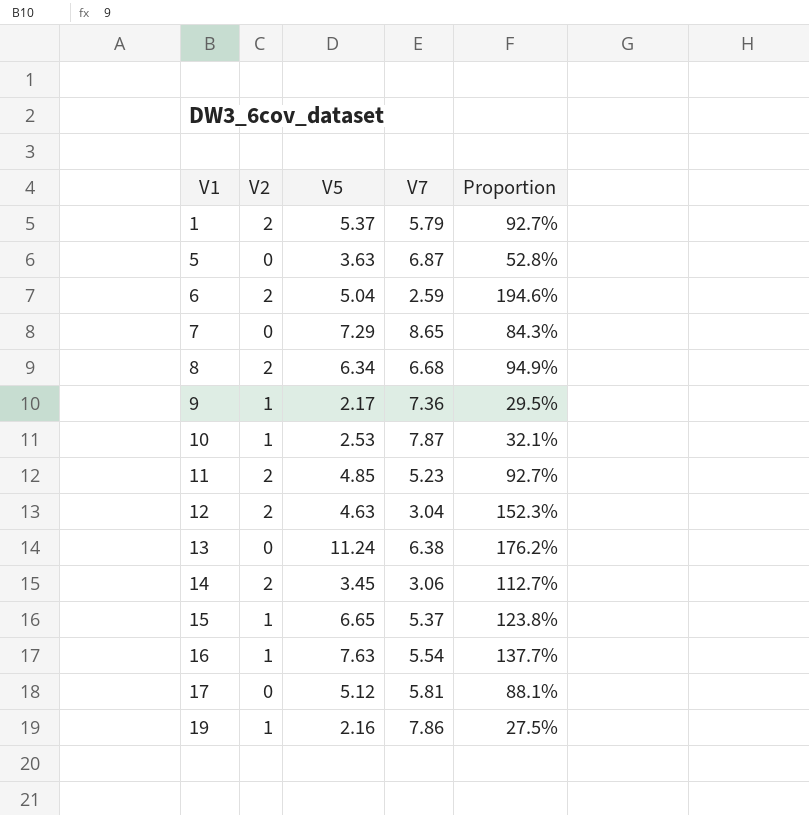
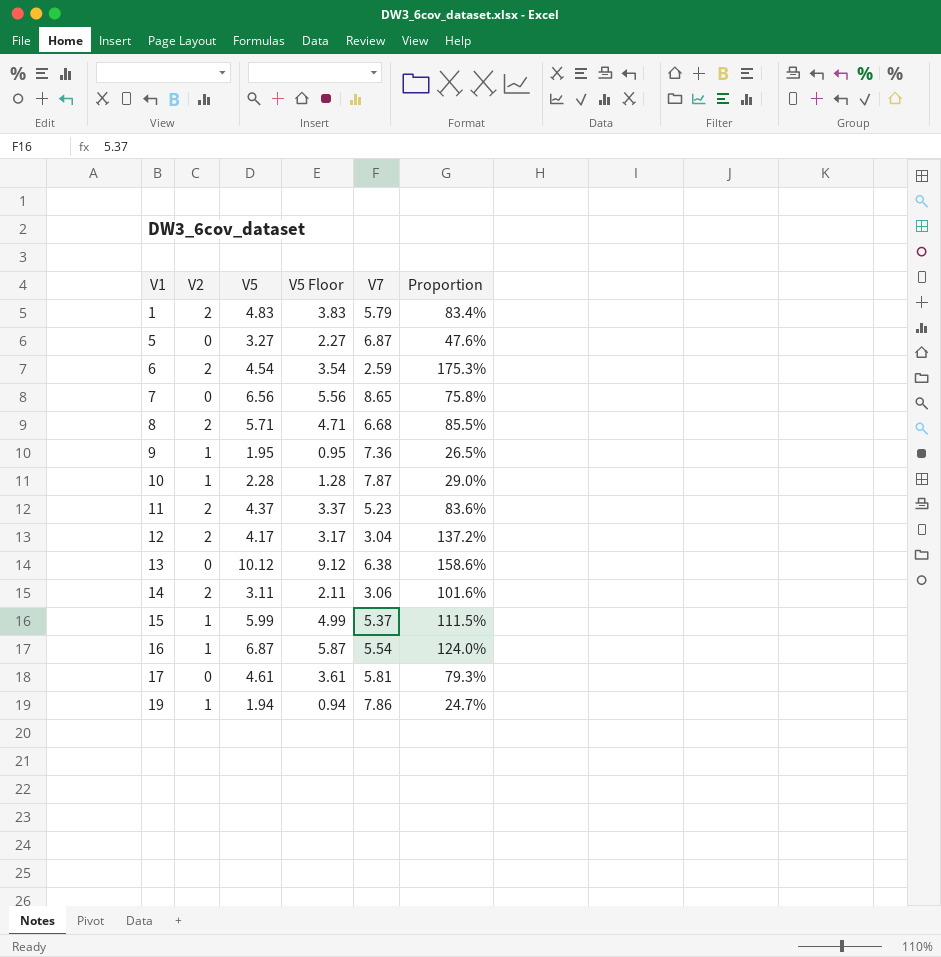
column V5 Floor | formula: none -> [V5] - 1
1 | V5: 5.37 -> 4.83
1 | Proportion: 92.7% -> 83.4%
5 | V5: 3.63 -> 3.27
5 | Proportion: 52.8% -> 47.6%
6 | V5: 5.04 -> 4.54
6 | Proportion: 194.6% -> 175.3%
7 | V5: 7.29 -> 6.56
7 | Proportion: 84.3% -> 75.8%
8 | V5: 6.34 -> 5.71
8 | Proportion: 94.9% -> 85.5%
9 | V5: 2.17 -> 1.95
9 | Proportion: 29.5% -> 26.5%
10 | V5: 2.53 -> 2.28
10 | Proportion: 32.1% -> 29.0%
11 | V5: 4.85 -> 4.37
11 | Proportion: 92.7% -> 83.6%
12 | V5: 4.63 -> 4.17
12 | Proportion: 152.3% -> 137.2%
13 | V5: 11.24 -> 10.12
13 | Proportion: 176.2% -> 158.6%
14 | V5: 3.45 -> 3.11
14 | Proportion: 112.7% -> 101.6%
15 | V5: 6.65 -> 5.99
15 | Proportion: 123.8% -> 111.5%
16 | V5: 7.63 -> 6.87
16 | Proportion: 137.7% -> 124.0%
17 | V5: 5.12 -> 4.61
17 | Proportion: 88.1% -> 79.3%
19 | V5: 2.16 -> 1.94
19 | Proportion: 27.5% -> 24.7%

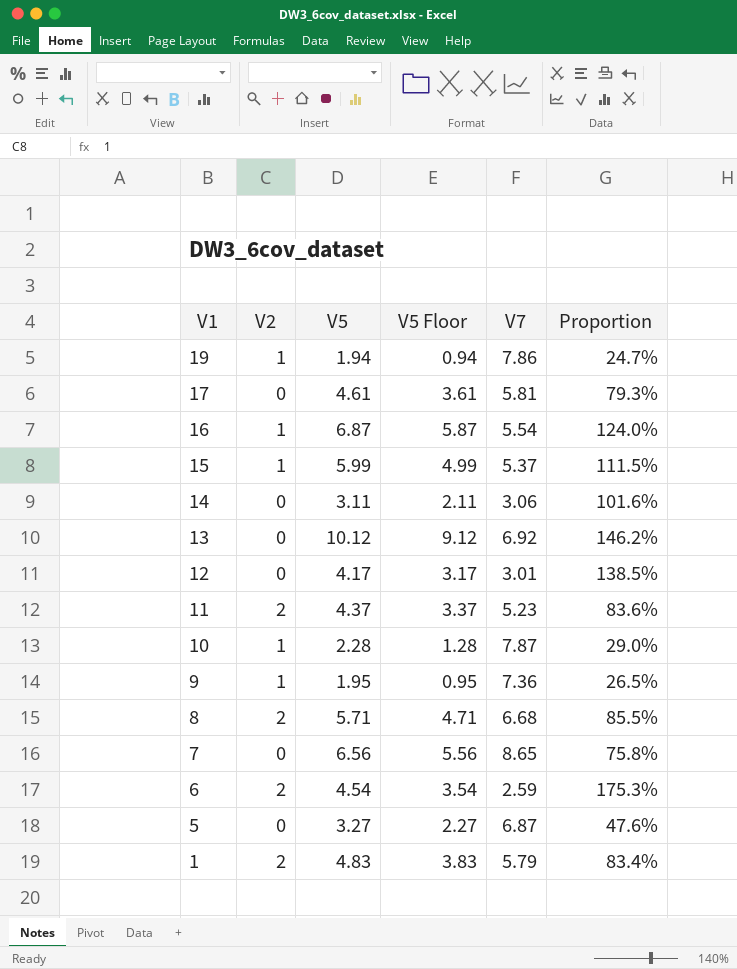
row order: V1 ascending -> V1 descending
14 | V2: 2 -> 0
13 | V7: 6.38 -> 6.92
13 | Proportion: 158.6% -> 146.2%
12 | V2: 2 -> 0
12 | V7: 3.04 -> 3.01
12 | Proportion: 137.2% -> 138.5%

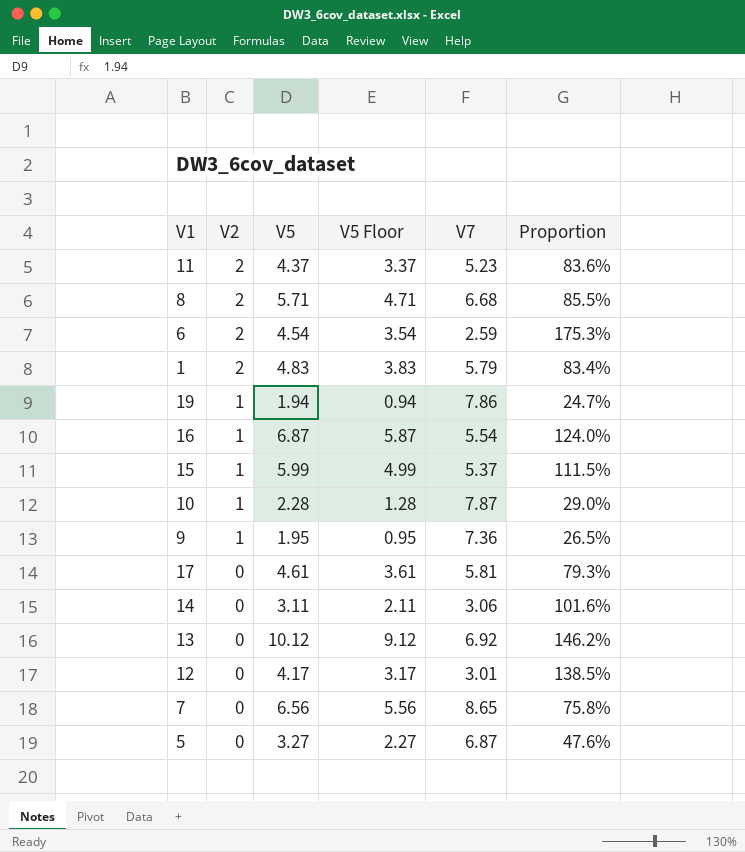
row order: V1 descending -> V2 descending

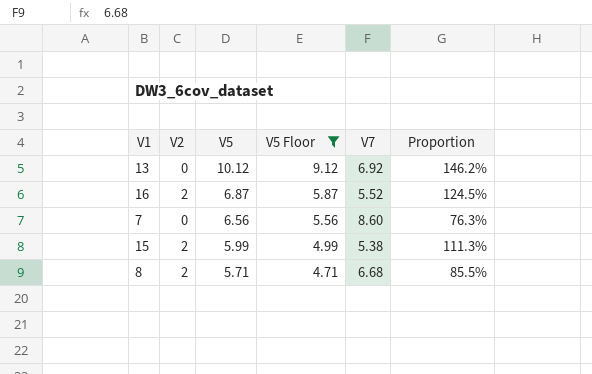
filter: none -> V5 Floor >= 4.71
row order: V2 descending -> V5 descending
16 | V2: 1 -> 2
16 | V7: 5.54 -> 5.52
16 | Proportion: 124.0% -> 124.5%
7 | V7: 8.65 -> 8.60
7 | Proportion: 75.8% -> 76.3%
15 | V2: 1 -> 2
15 | V7: 5.37 -> 5.38
15 | Proportion: 111.5% -> 111.3%

